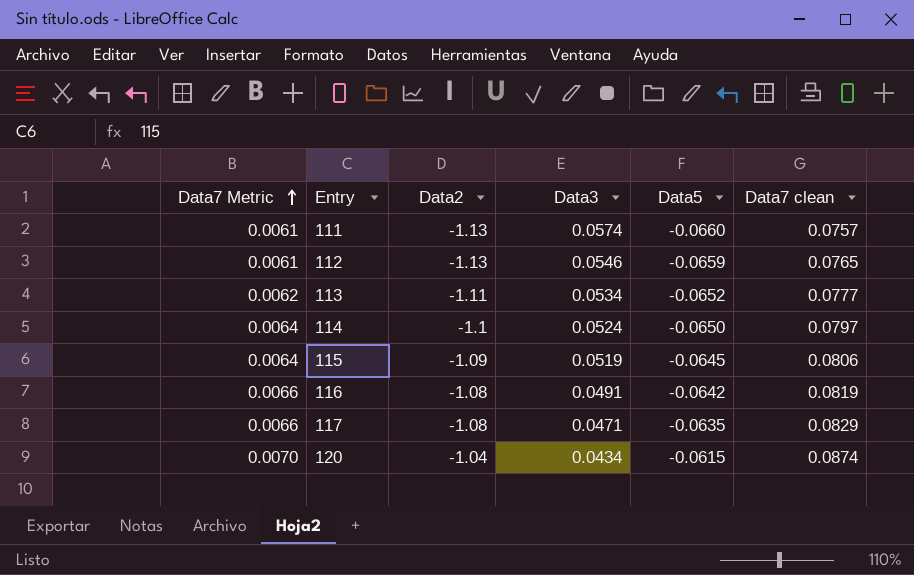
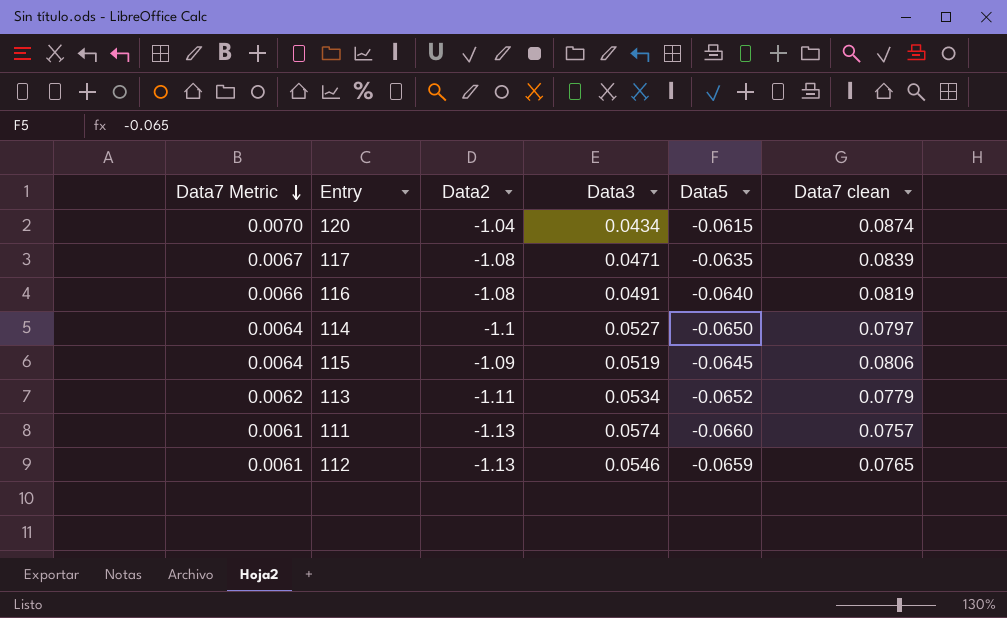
row order: Data7 Metric ascending -> Data7 Metric descending
117 | Data7 Metric: 0.0066 -> 0.0067
117 | Data7 clean: 0.0829 -> 0.0839
116 | Data5: -0.0642 -> -0.0640
114 | Data3: 0.0524 -> 0.0527
113 | Data7 clean: 0.0777 -> 0.0779

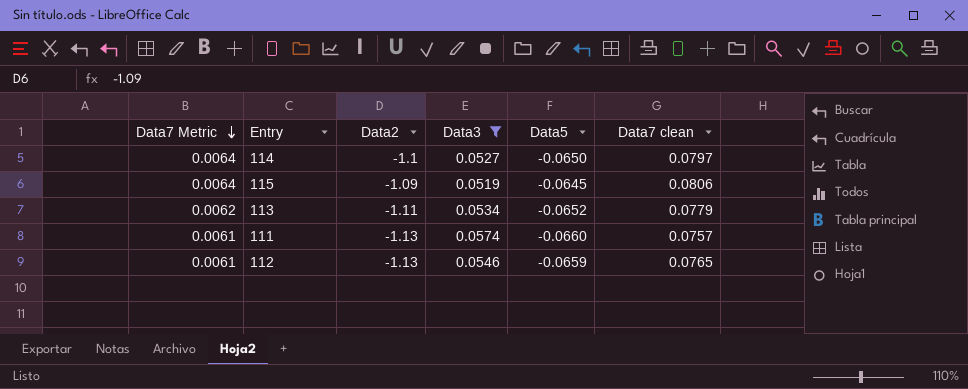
filter: none -> Data3 >= 0.0519

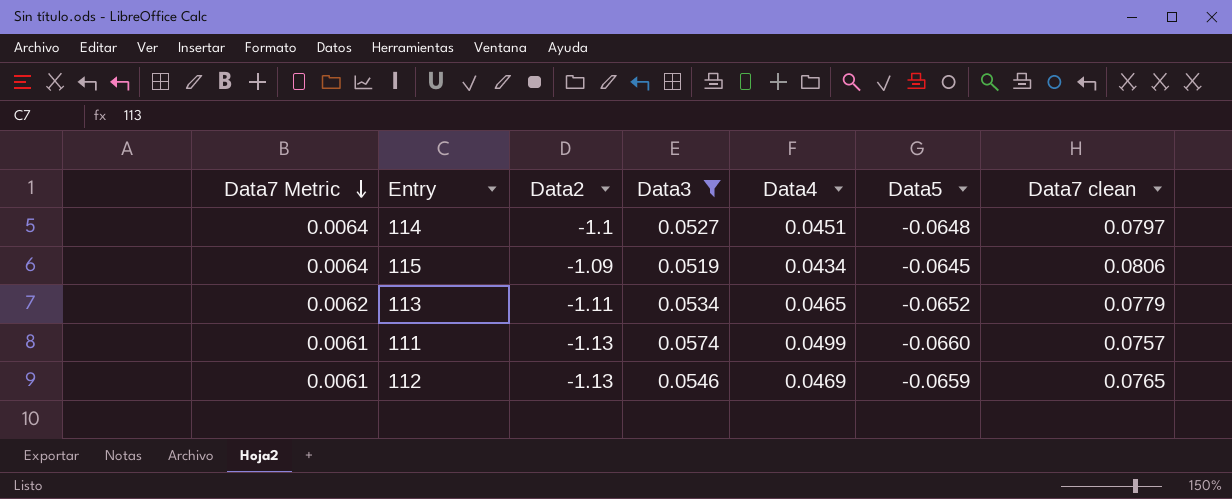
column Data4 | position: none -> 5
114 | Data5: -0.0650 -> -0.0648

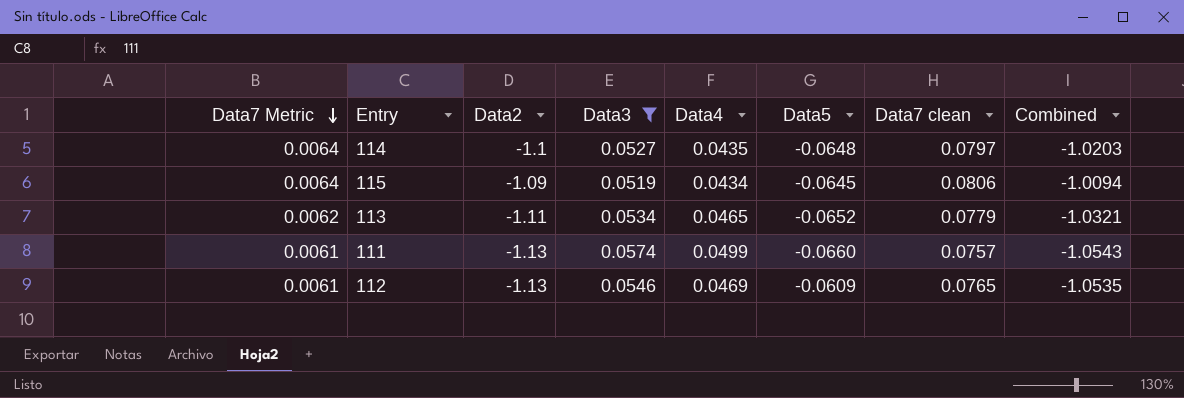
column Combined | formula: none -> [Data2] + [Data7 clean]
114 | Data4: 0.0451 -> 0.0435
112 | Data5: -0.0659 -> -0.0609

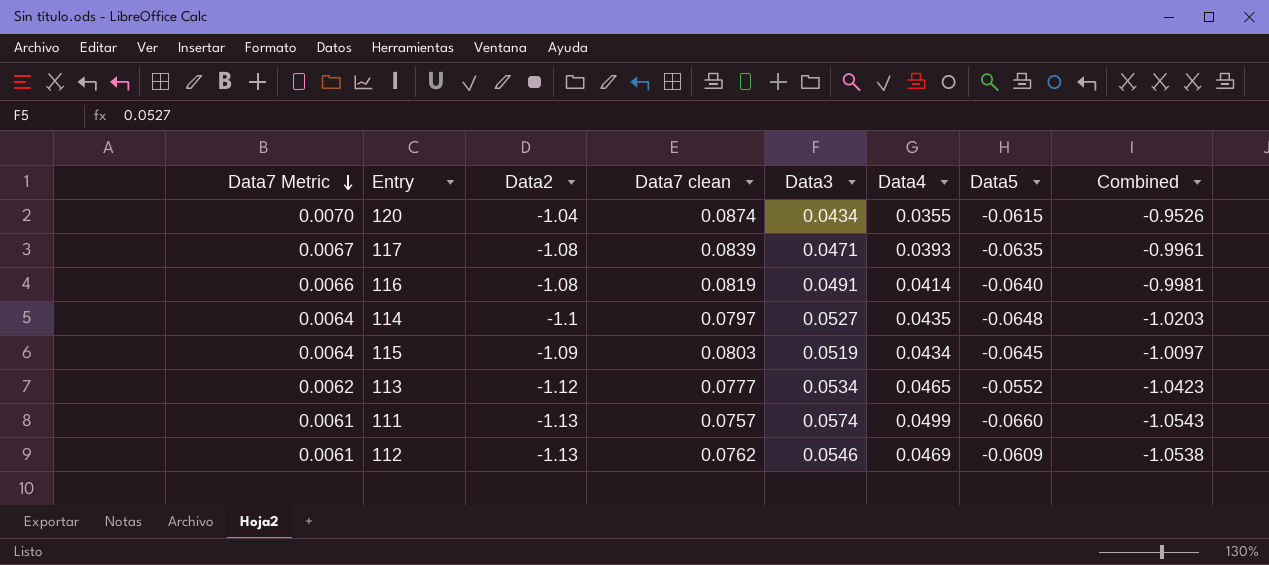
filter: Data3 >= 0.0519 -> none
column Data7 clean | position: 7 -> 4
115 | Data7 clean: 0.0806 -> 0.0803
115 | Combined: -1.0094 -> -1.0097
113 | Data2: -1.11 -> -1.12
113 | Data7 clean: 0.0779 -> 0.0777
113 | Data5: -0.0652 -> -0.0552
113 | Combined: -1.0321 -> -1.0423
112 | Data7 clean: 0.0765 -> 0.0762
112 | Combined: -1.0535 -> -1.0538

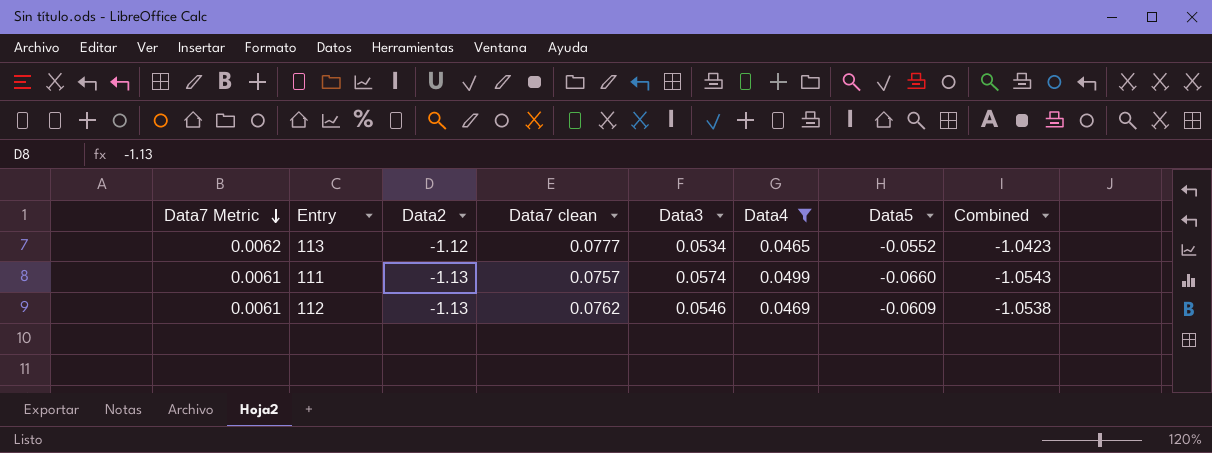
filter: none -> Data4 >= 0.0465

